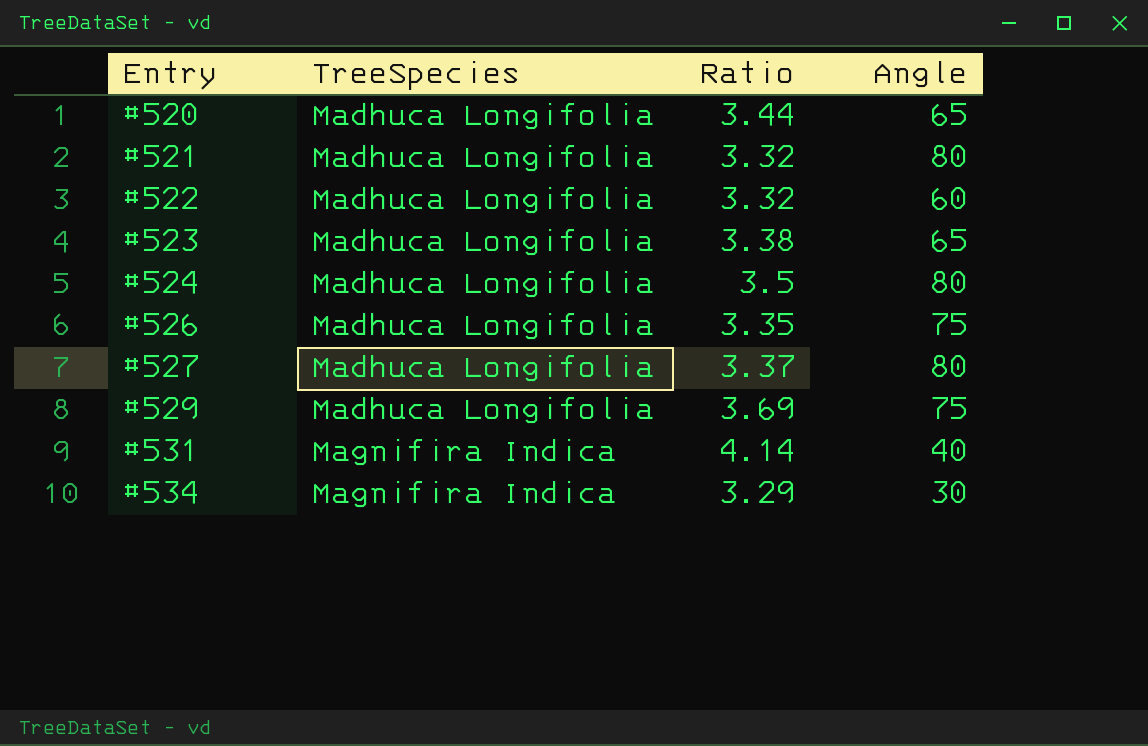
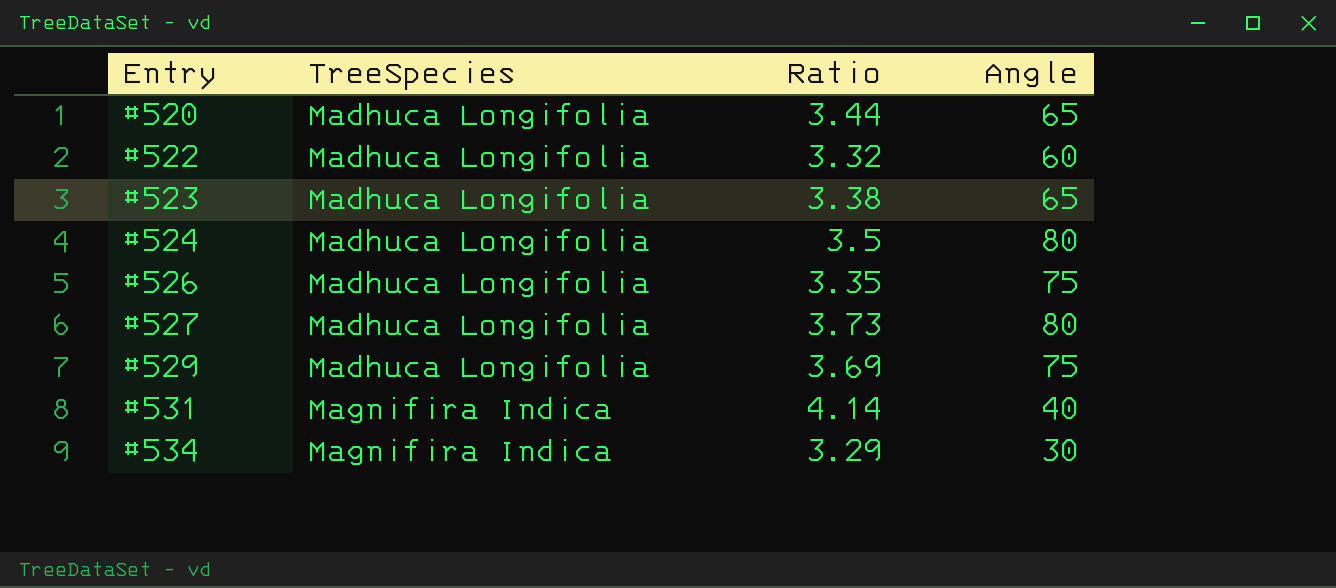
row #521: Madhuca Longifolia | 3.32 | 80 -> none
#527 | Ratio: 3.37 -> 3.73

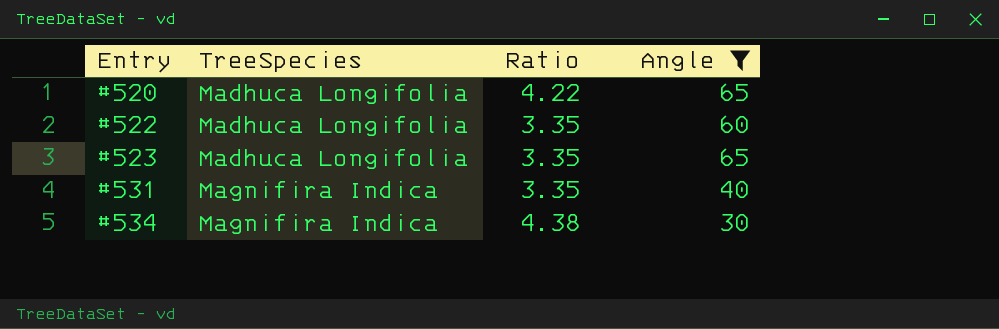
filter: none -> Angle <= 65
#520 | Ratio: 3.44 -> 4.22
#522 | Ratio: 3.32 -> 3.35
#523 | Ratio: 3.38 -> 3.35
#531 | Ratio: 4.14 -> 3.35
#534 | Ratio: 3.29 -> 4.38

